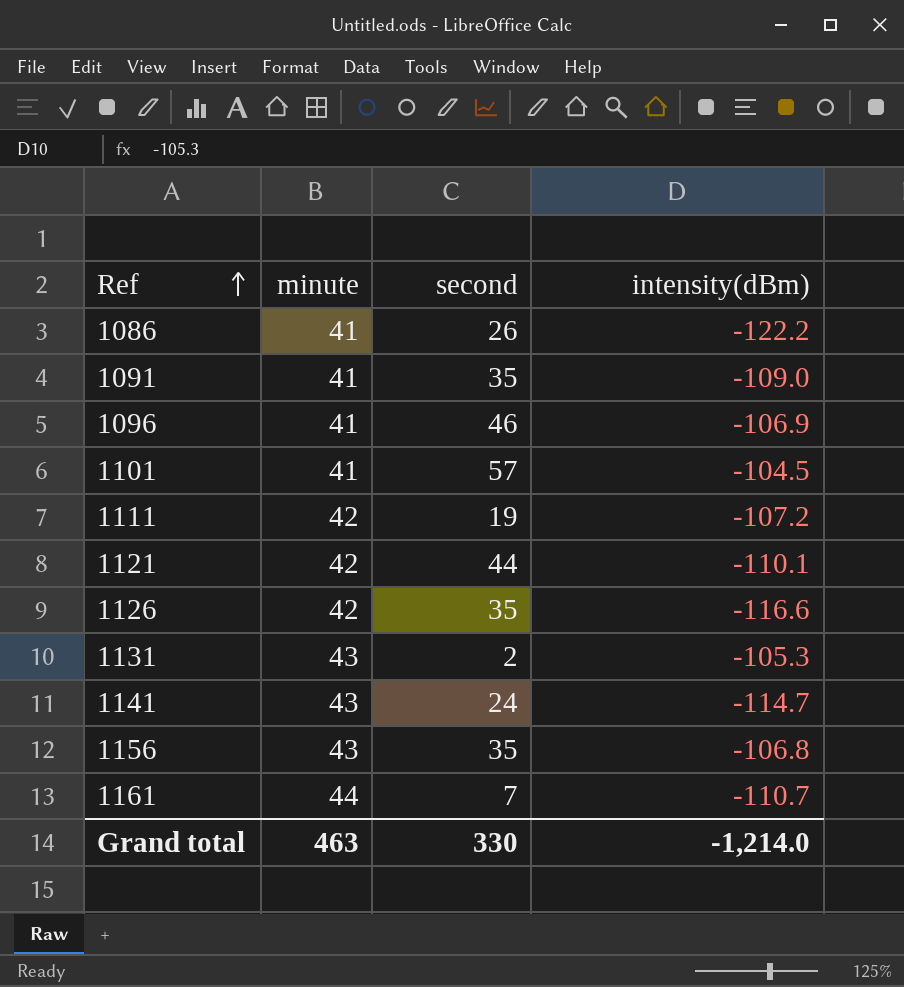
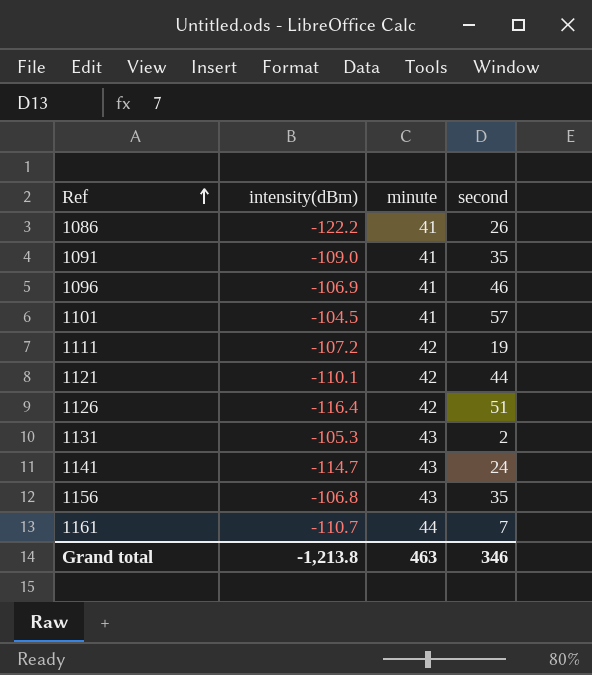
column intensity(dBm) | position: 4 -> 2
1126 | intensity(dBm): -116.6 -> -116.4
1126 | second: 35 -> 51
Grand total | intensity(dBm): -1,214.0 -> -1,213.8
Grand total | second: 330 -> 346

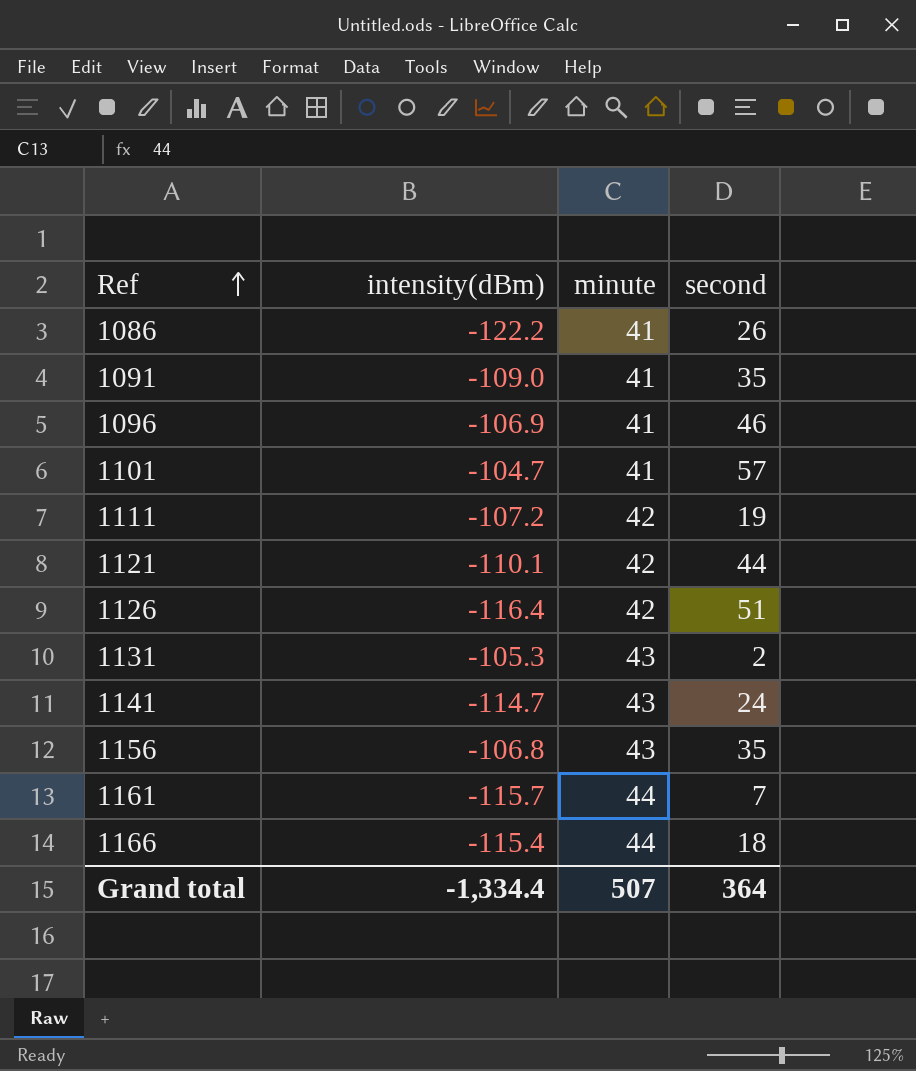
1101 | intensity(dBm): -104.5 -> -104.7
1161 | intensity(dBm): -110.7 -> -115.7
row 1166: none -> -115.4 | 44 | 18
Grand total | intensity(dBm): -1,213.8 -> -1,334.4
Grand total | minute: 463 -> 507
Grand total | second: 346 -> 364

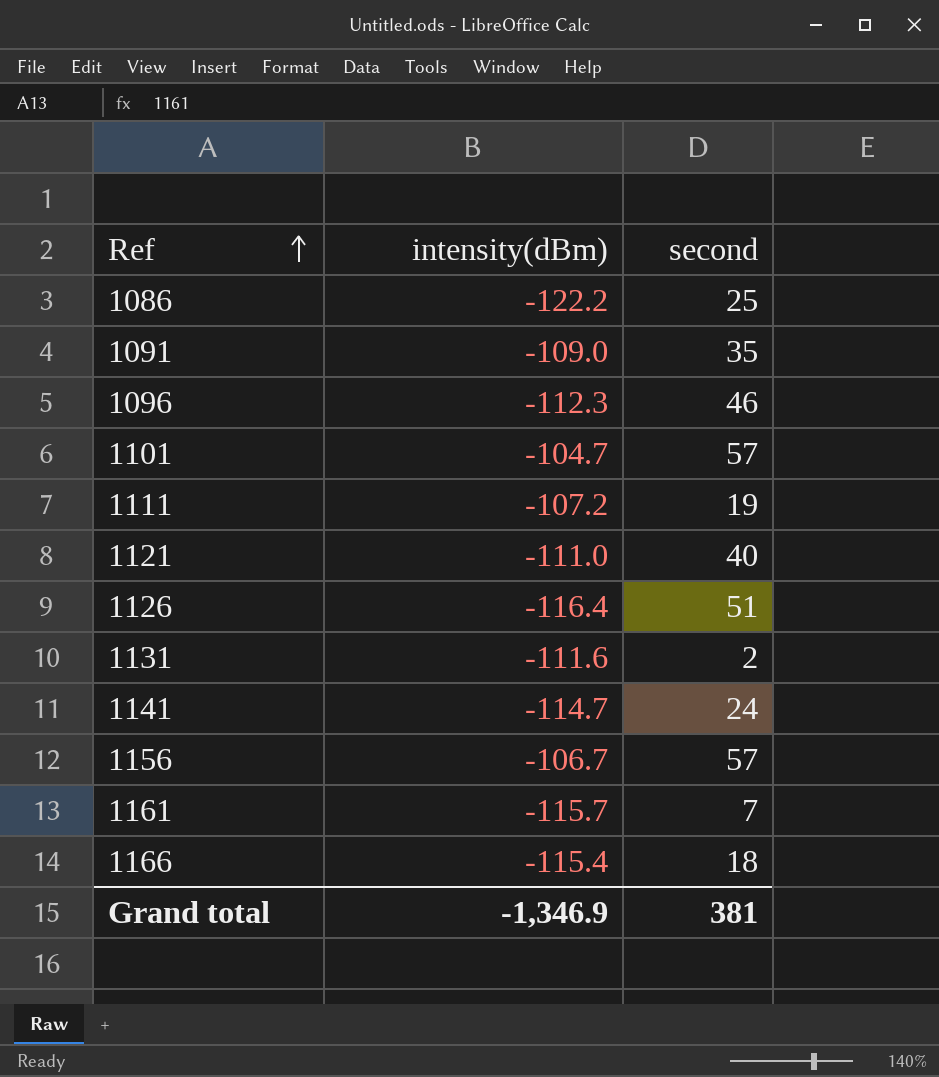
column minute | position: 3 -> none
1086 | second: 26 -> 25
1096 | intensity(dBm): -106.9 -> -112.3
1121 | intensity(dBm): -110.1 -> -111.0
1121 | second: 44 -> 40
1131 | intensity(dBm): -105.3 -> -111.6
1156 | intensity(dBm): -106.8 -> -106.7
1156 | second: 35 -> 57
Grand total | intensity(dBm): -1,334.4 -> -1,346.9
Grand total | second: 364 -> 381

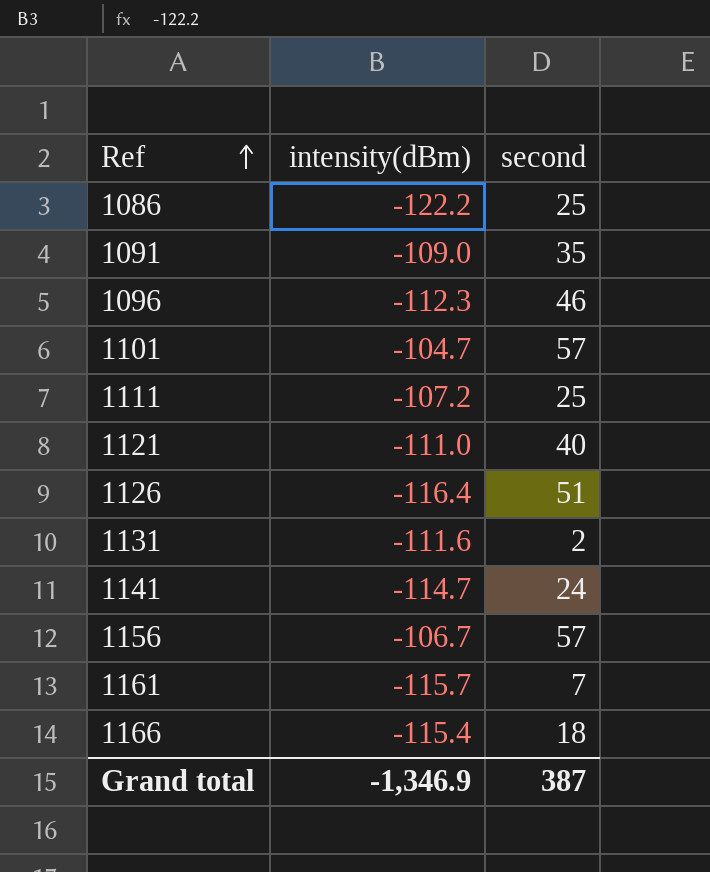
1111 | second: 19 -> 25
Grand total | second: 381 -> 387

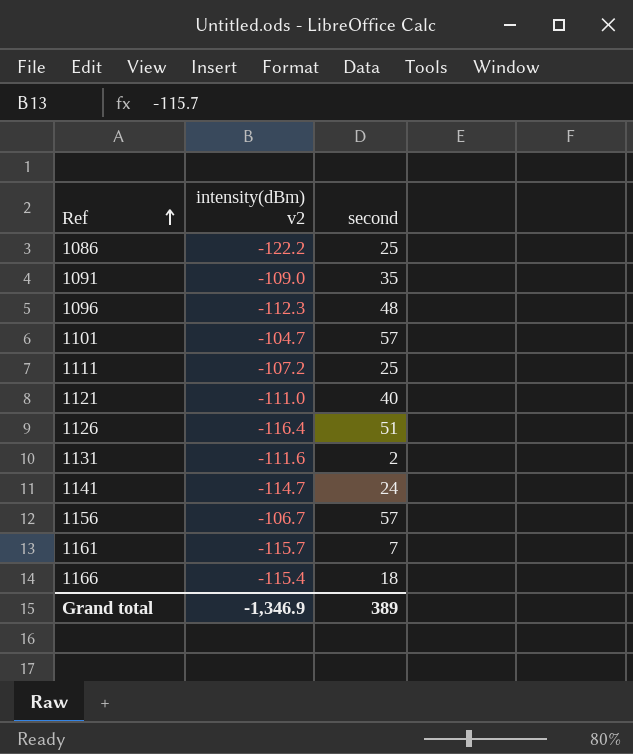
column name: intensity(dBm) -> intensity(dBm) v2
1096 | second: 46 -> 48
Grand total | second: 387 -> 389

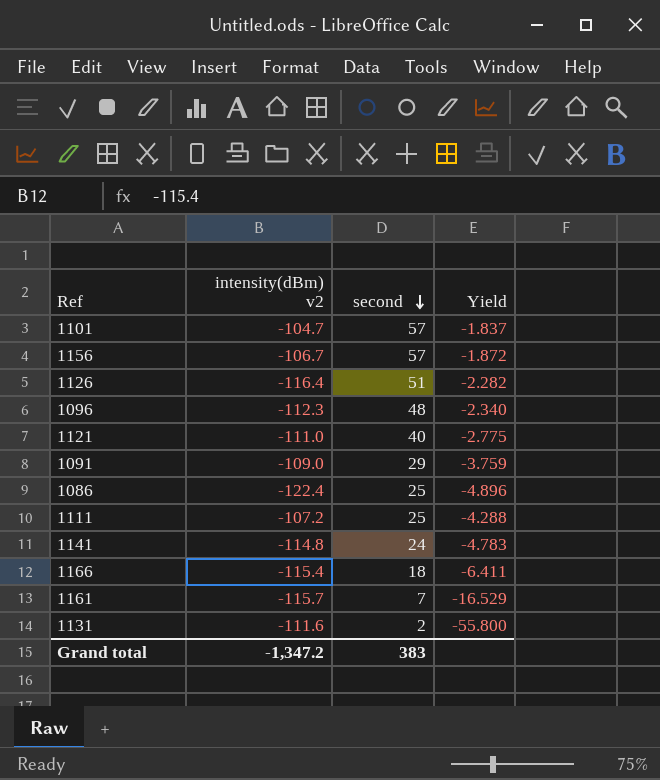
row order: Ref ascending -> second descending
column Yield | formula: none -> [intensity(dBm) v2] / [second]
1091 | second: 35 -> 29
1086 | intensity(dBm) v2: -122.2 -> -122.4
1141 | intensity(dBm) v2: -114.7 -> -114.8
Grand total | intensity(dBm) v2: -1,346.9 -> -1,347.2
Grand total | second: 389 -> 383

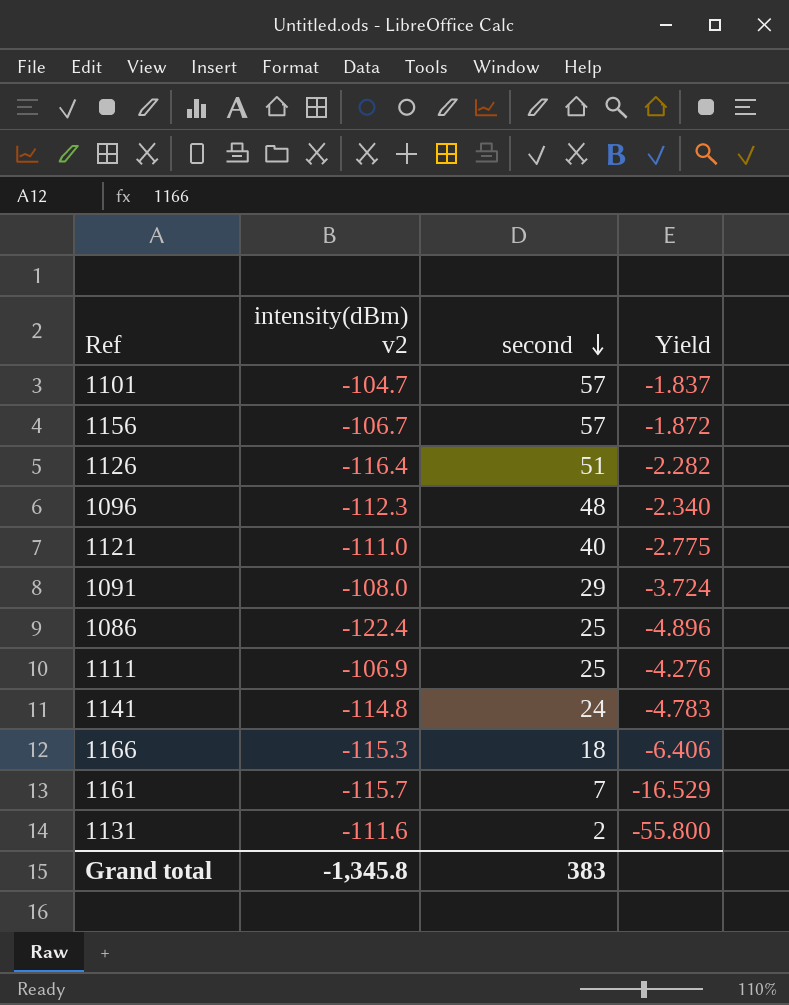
1091 | intensity(dBm) v2: -109.0 -> -108.0
1091 | Yield: -3.759 -> -3.724
1111 | intensity(dBm) v2: -107.2 -> -106.9
1111 | Yield: -4.288 -> -4.276
1166 | intensity(dBm) v2: -115.4 -> -115.3
1166 | Yield: -6.411 -> -6.406
Grand total | intensity(dBm) v2: -1,347.2 -> -1,345.8

